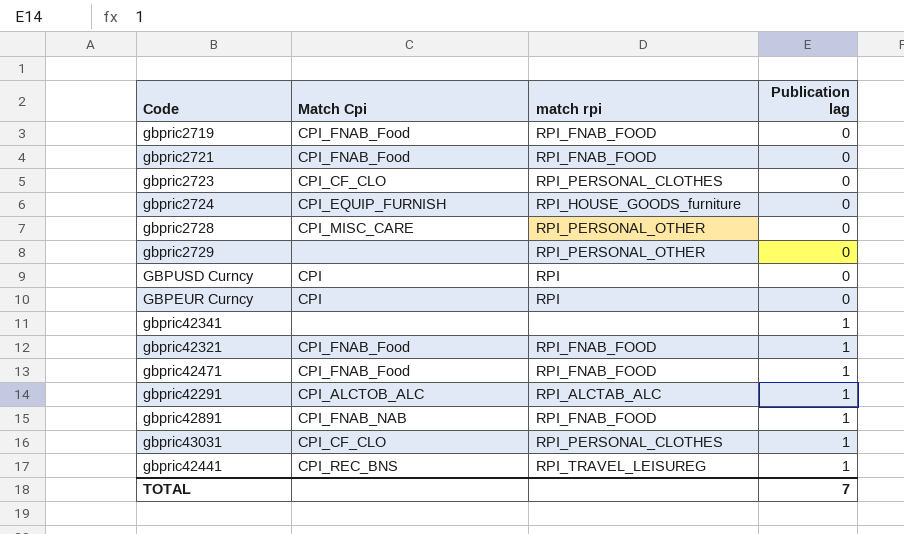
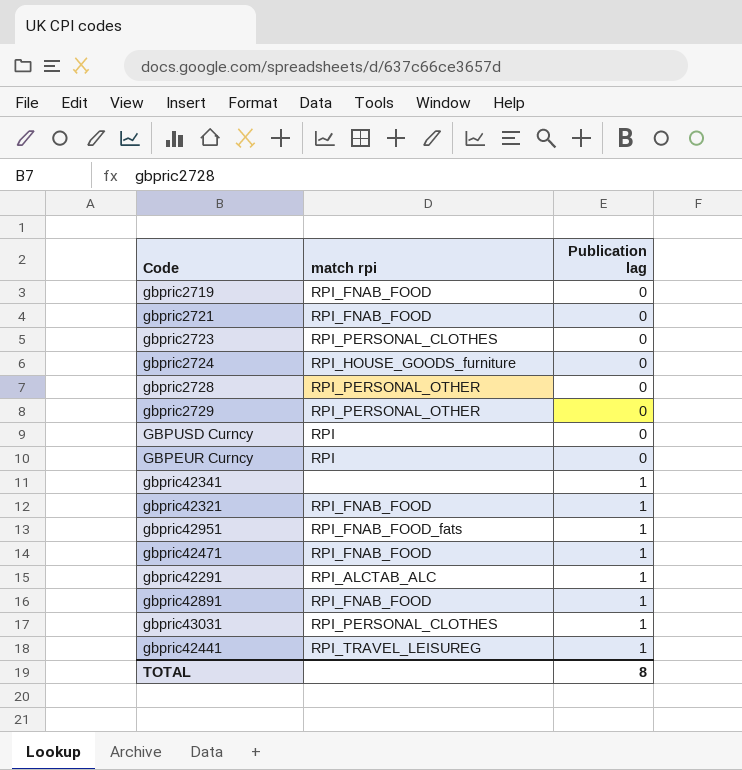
column Match Cpi | position: 2 -> none
row gbpric42951: none -> RPI_FNAB_FOOD_fats | 1
TOTAL | Publication lag: 7 -> 8

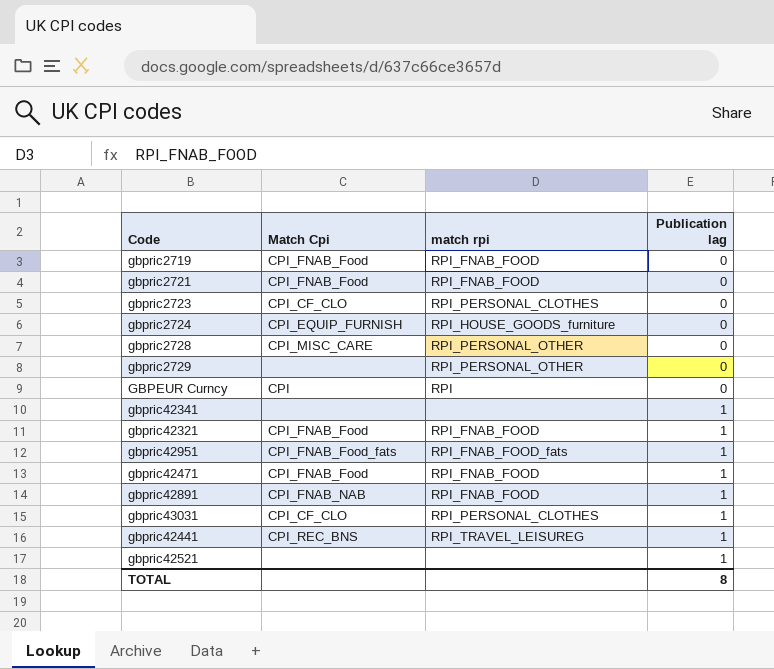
column Match Cpi | position: none -> 2
row GBPUSD Curncy: RPI | 0 -> none
row gbpric42291: RPI_ALCTAB_ALC | 1 -> none
row gbpric42521: none -> none | none | 1

